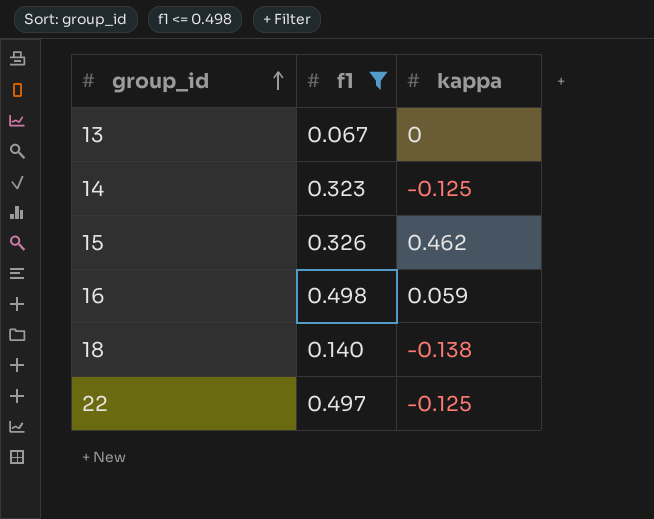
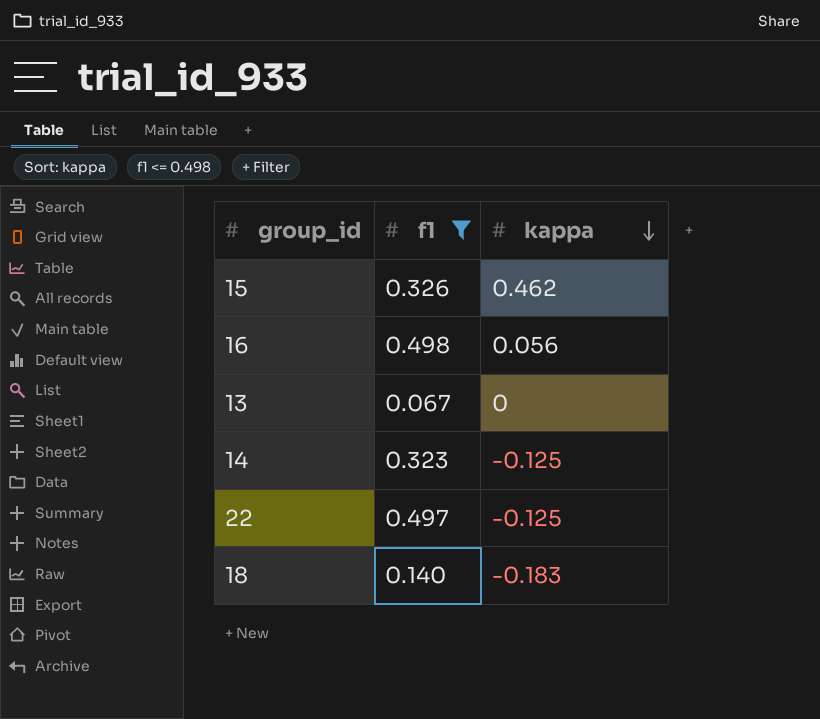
row order: group_id ascending -> kappa descending
16 | kappa: 0.059 -> 0.056
18 | kappa: -0.138 -> -0.183

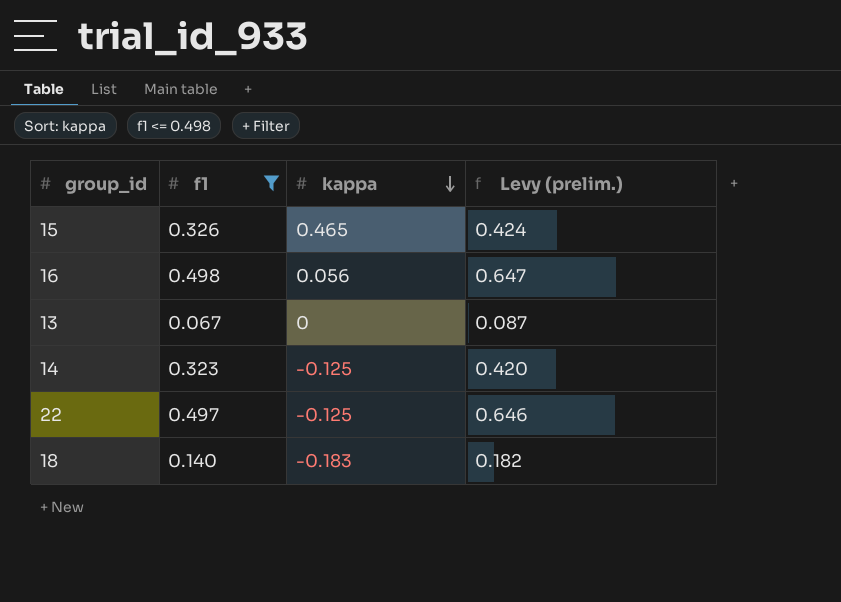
column Levy (prelim.) | formula: none -> [f1] * 1.3
15 | kappa: 0.462 -> 0.465

